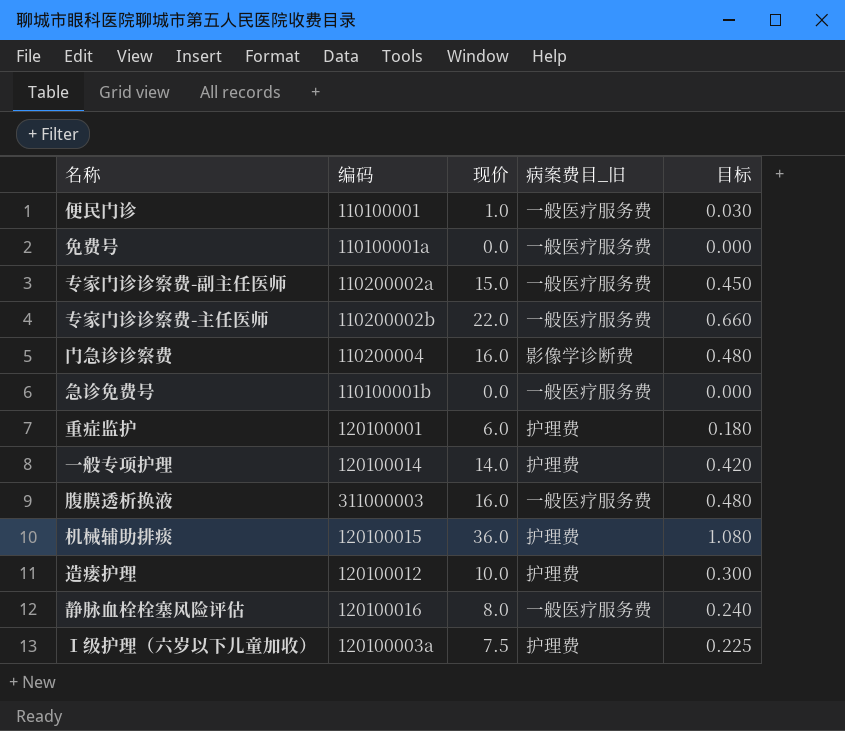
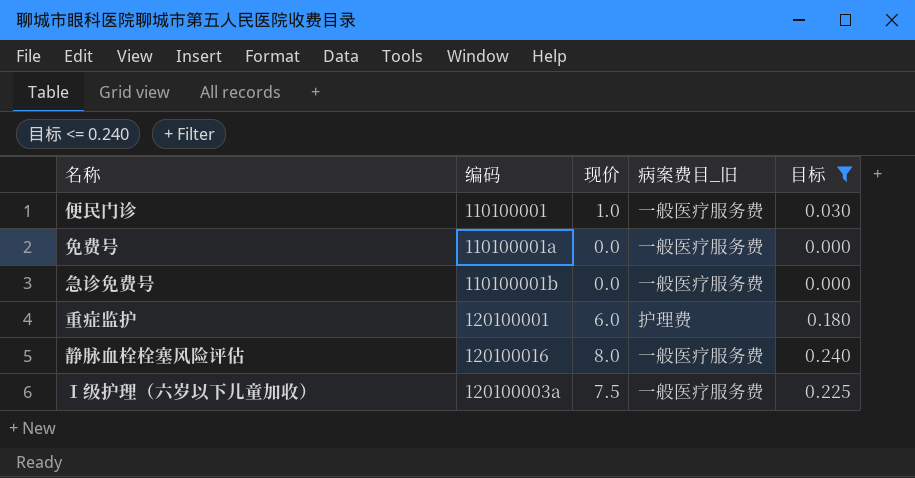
filter: none -> 目标 <= 0.240
Ⅰ级护理（六岁以下儿童加收） | 病案费目_旧: 护理费 -> 一般医疗服务费

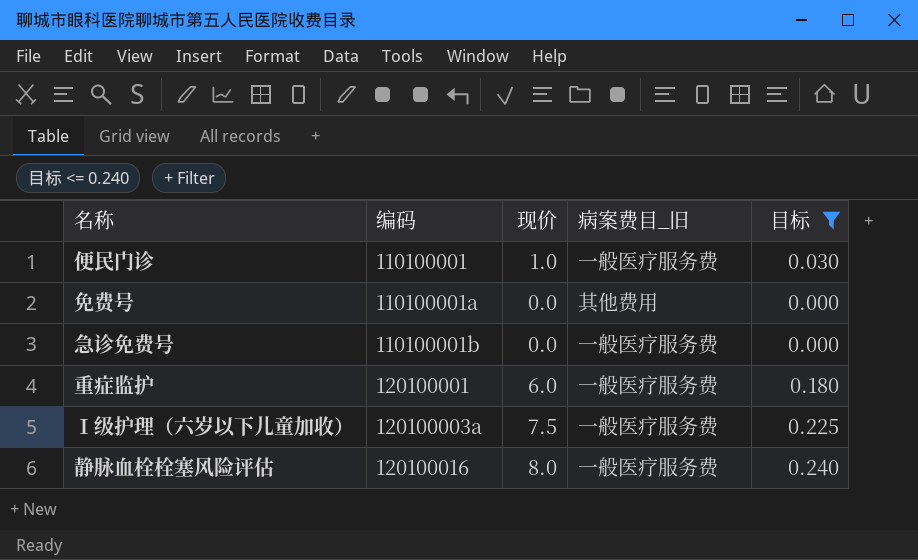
row order: none -> 编码 ascending
免费号 | 病案费目_旧: 一般医疗服务费 -> 其他费用
重症监护 | 病案费目_旧: 护理费 -> 一般医疗服务费

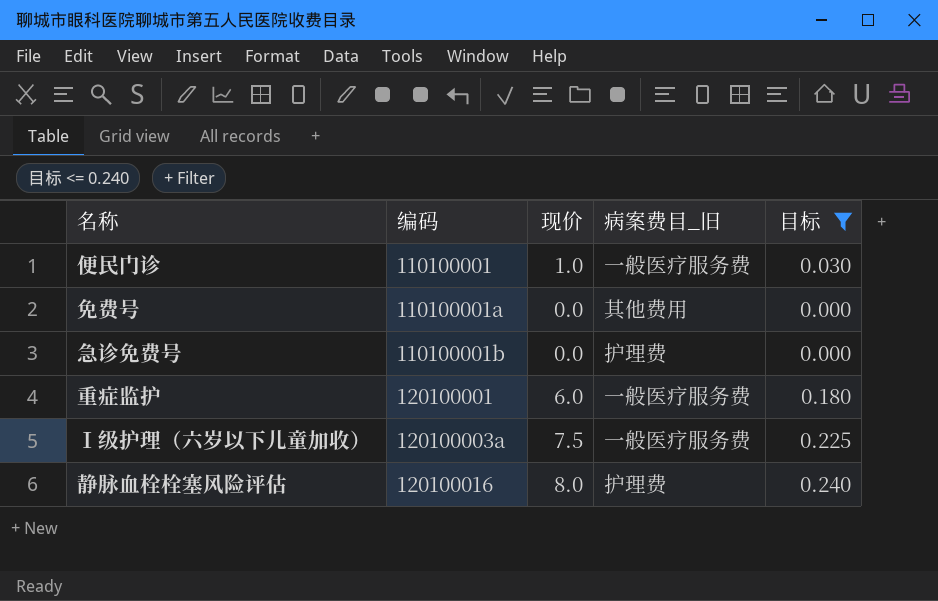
急诊免费号 | 病案费目_旧: 一般医疗服务费 -> 护理费
静脉血栓栓塞风险评估 | 病案费目_旧: 一般医疗服务费 -> 护理费

